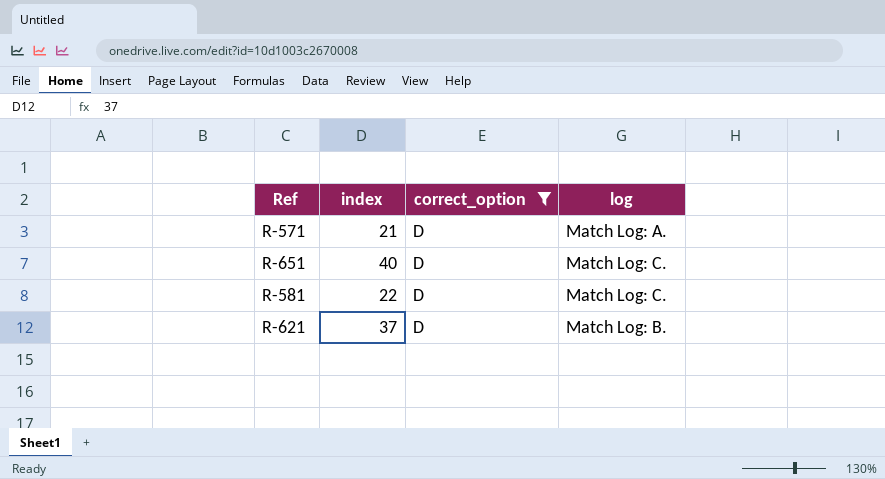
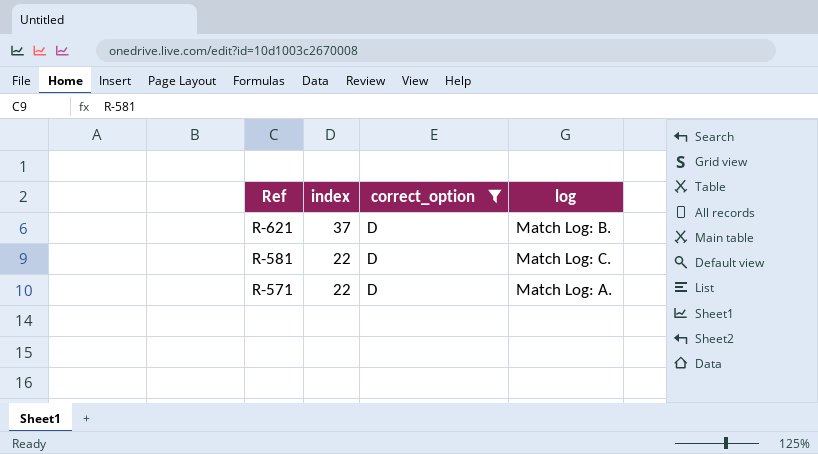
row order: none -> Ref descending
row R-651: 40 | D | Match Log: C. -> none
R-571 | index: 21 -> 22

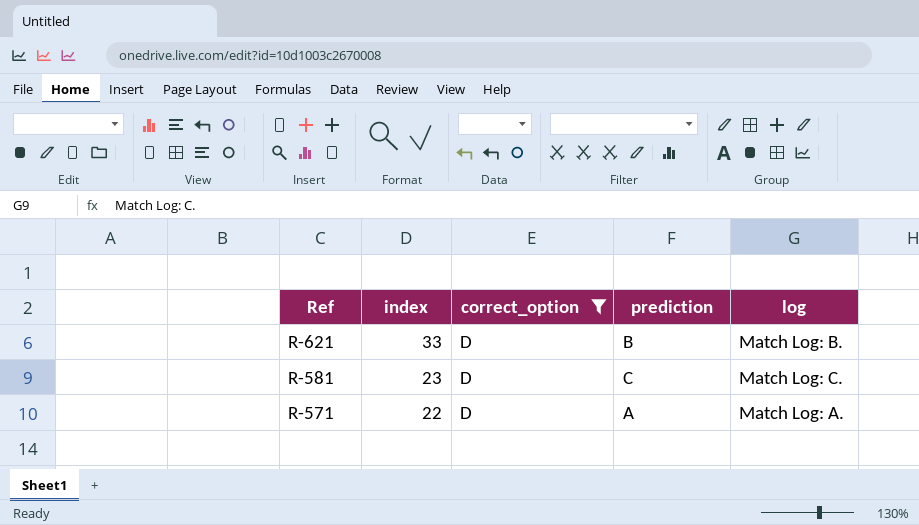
column prediction | position: none -> 4
R-621 | index: 37 -> 33
R-581 | index: 22 -> 23

